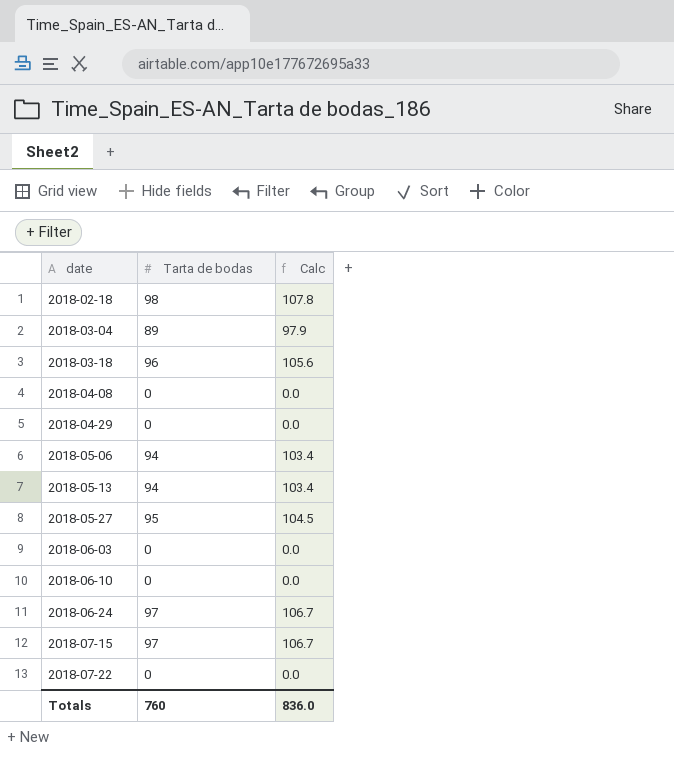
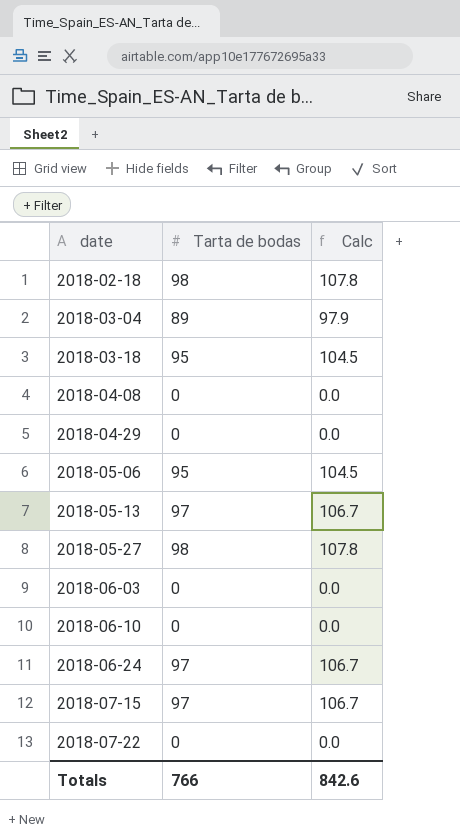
2018-03-18 | Tarta de bodas: 96 -> 95
2018-03-18 | Calc: 105.6 -> 104.5
2018-05-06 | Tarta de bodas: 94 -> 95
2018-05-06 | Calc: 103.4 -> 104.5
2018-05-13 | Tarta de bodas: 94 -> 97
2018-05-13 | Calc: 103.4 -> 106.7
2018-05-27 | Tarta de bodas: 95 -> 98
2018-05-27 | Calc: 104.5 -> 107.8
Totals | Tarta de bodas: 760 -> 766
Totals | Calc: 836.0 -> 842.6

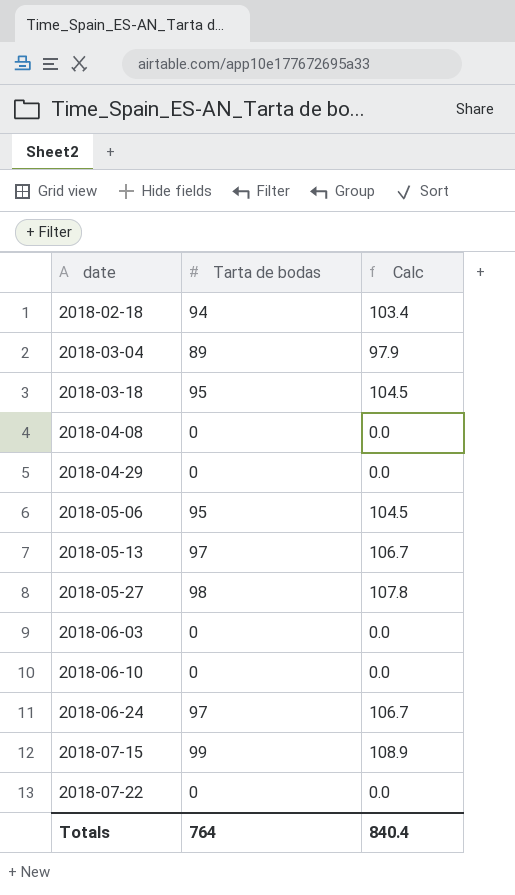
2018-02-18 | Tarta de bodas: 98 -> 94
2018-02-18 | Calc: 107.8 -> 103.4
2018-07-15 | Tarta de bodas: 97 -> 99
2018-07-15 | Calc: 106.7 -> 108.9
Totals | Tarta de bodas: 766 -> 764
Totals | Calc: 842.6 -> 840.4

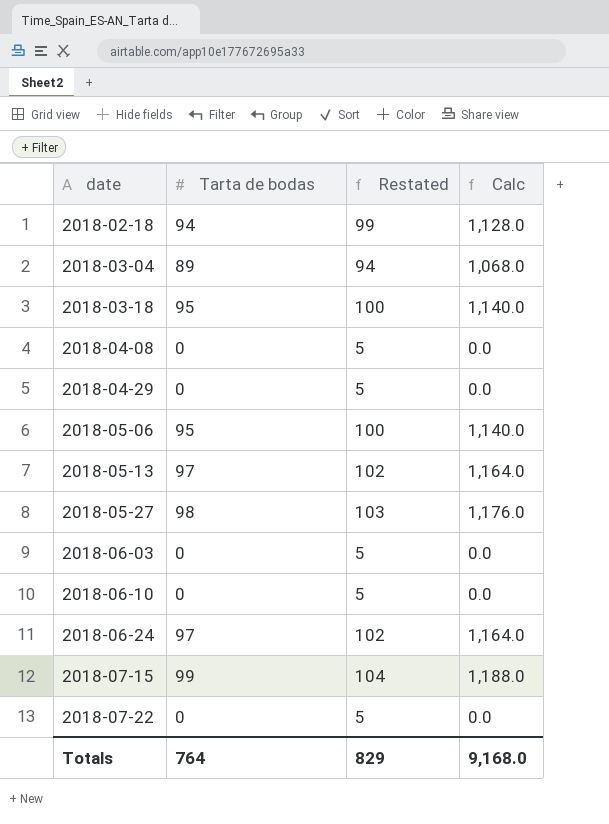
column Restated | formula: none -> [Tarta de bodas] + 5
column Calc | formula: [Tarta de bodas] * 1.1 -> [Tarta de bodas] * 12
Totals | Calc: 840.4 -> 9,168.0

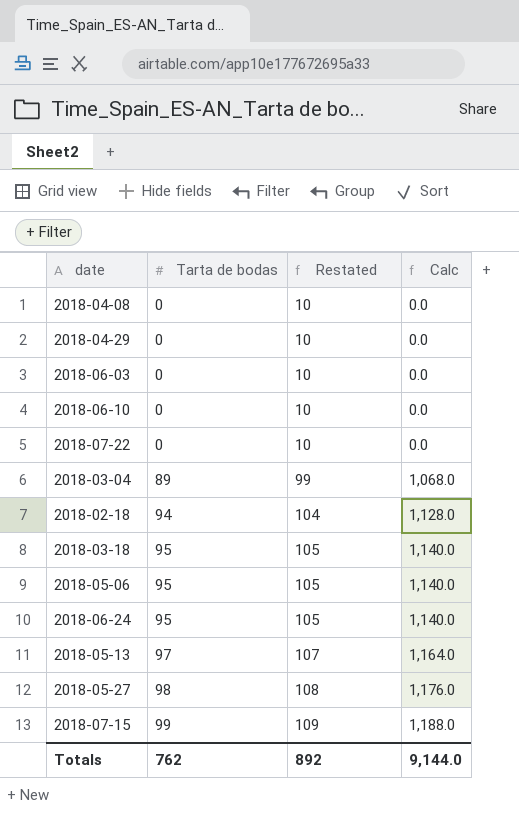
row order: date ascending -> Tarta de bodas ascending
column Restated | formula: [Tarta de bodas] + 5 -> [Tarta de bodas] + 10
2018-06-24 | Tarta de bodas: 97 -> 95
2018-06-24 | Calc: 1,164.0 -> 1,140.0
Totals | Tarta de bodas: 764 -> 762
Totals | Restated: 829 -> 892
Totals | Calc: 9,168.0 -> 9,144.0

